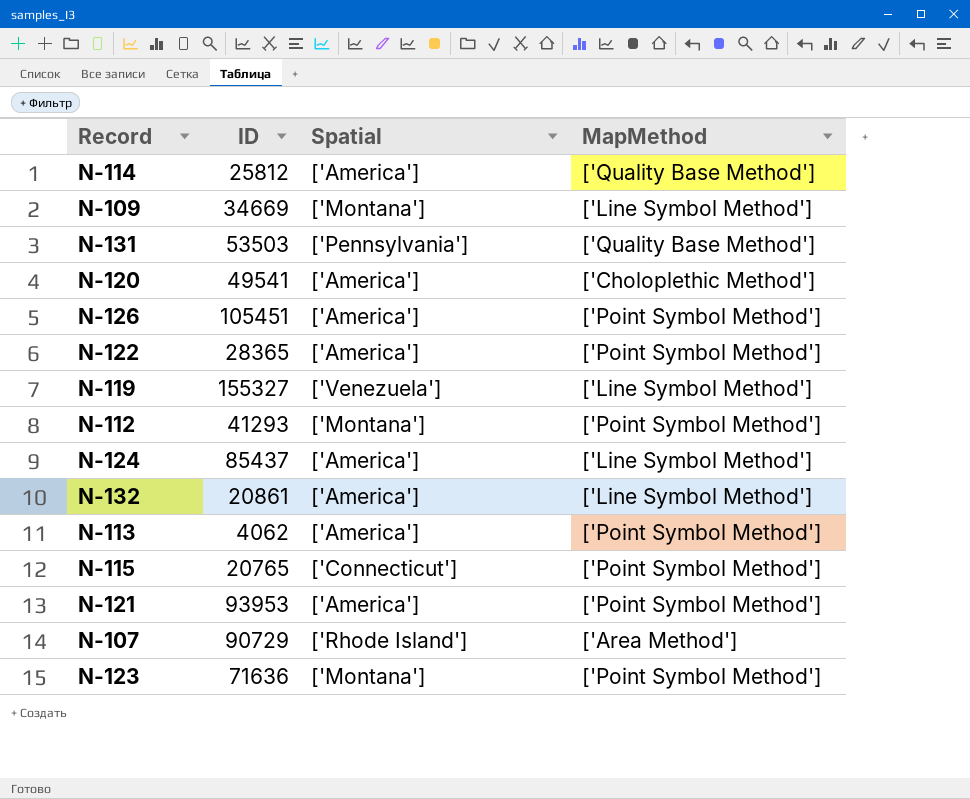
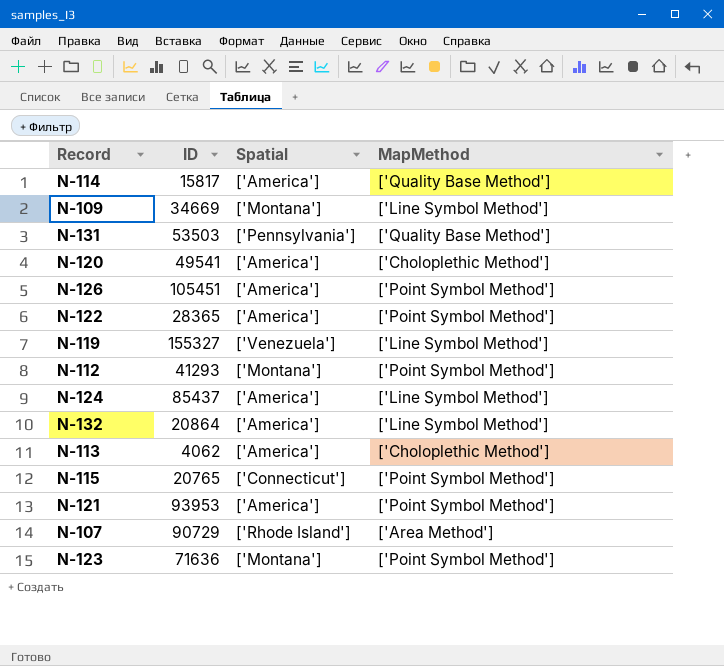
N-114 | ID: 25812 -> 15817
N-132 | ID: 20861 -> 20864
N-113 | MapMethod: ['Point Symbol Method'] -> ['Choloplethic Method']

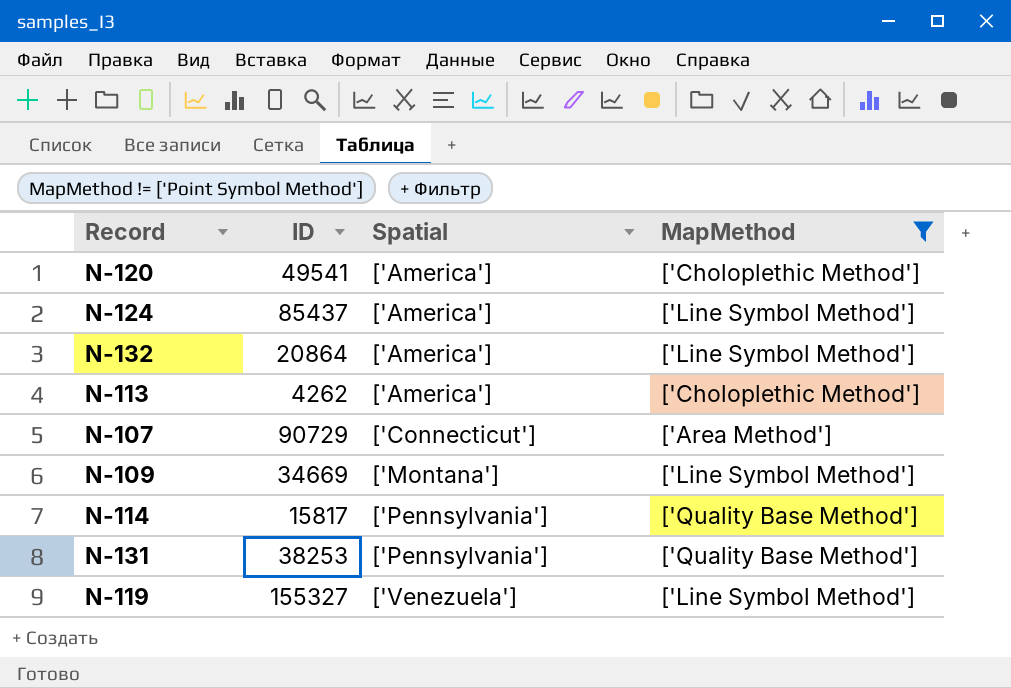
filter: none -> MapMethod != ['Point Symbol Method']
row order: none -> Spatial ascending
N-113 | ID: 4062 -> 4262
N-107 | Spatial: ['Rhode Island'] -> ['Connecticut']
N-114 | Spatial: ['America'] -> ['Pennsylvania']
N-131 | ID: 53503 -> 38253

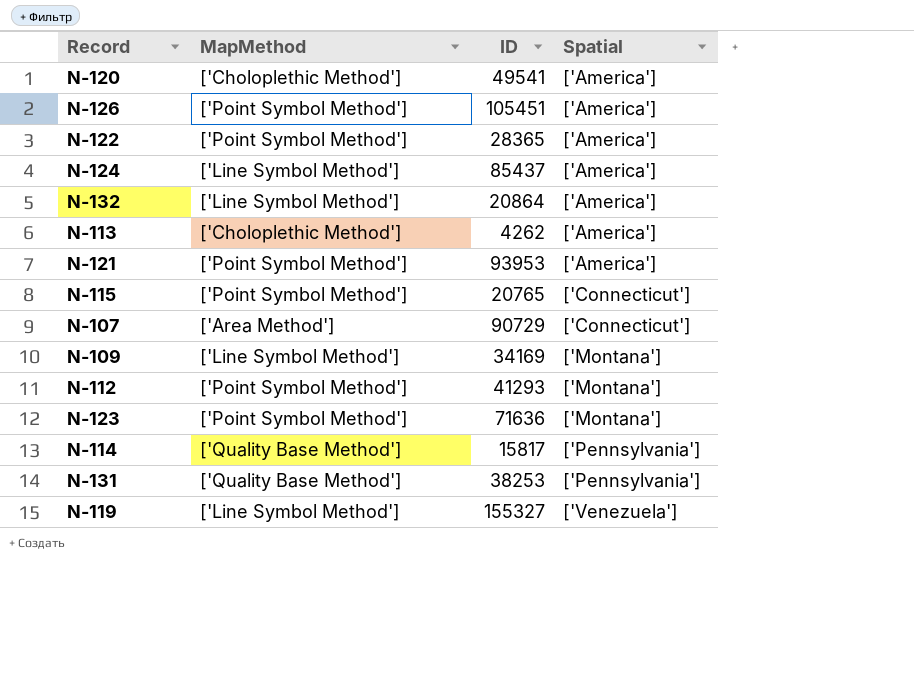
filter: MapMethod != ['Point Symbol Method'] -> none
column MapMethod | position: 4 -> 2
N-109 | ID: 34669 -> 34169

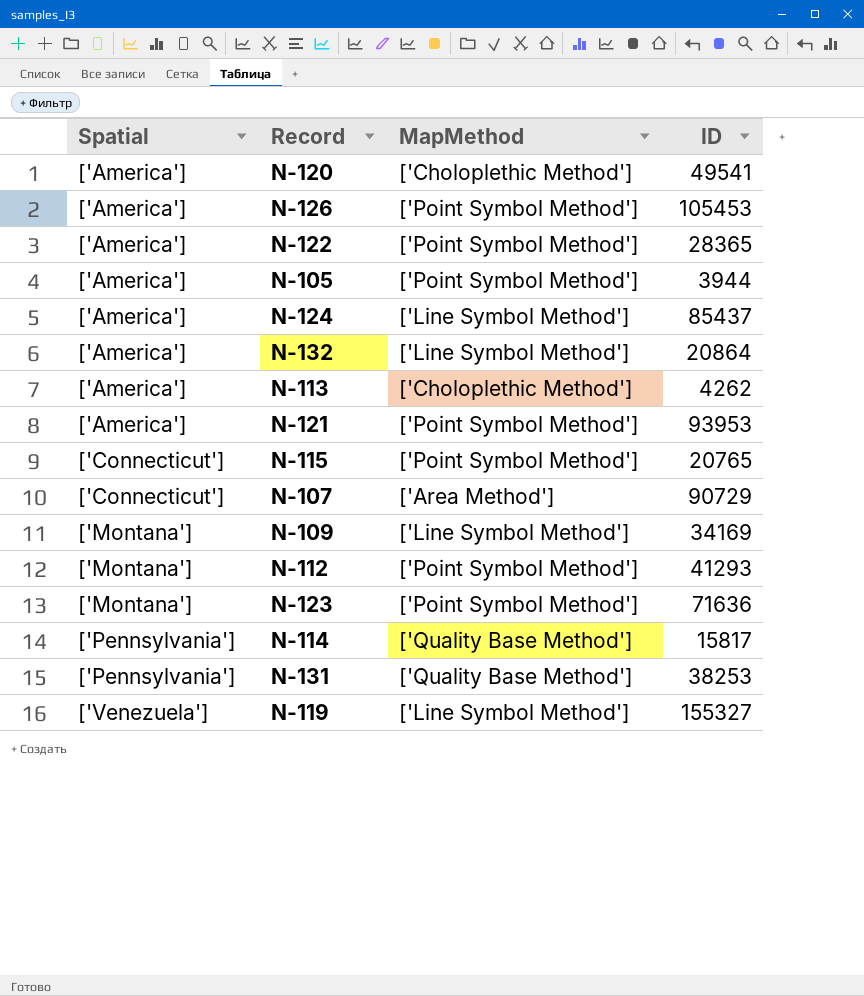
column Spatial | position: 4 -> 1
N-126 | ID: 105451 -> 105453
row N-105: none -> ['America'] | ['Point Symbol Method'] | 3944

